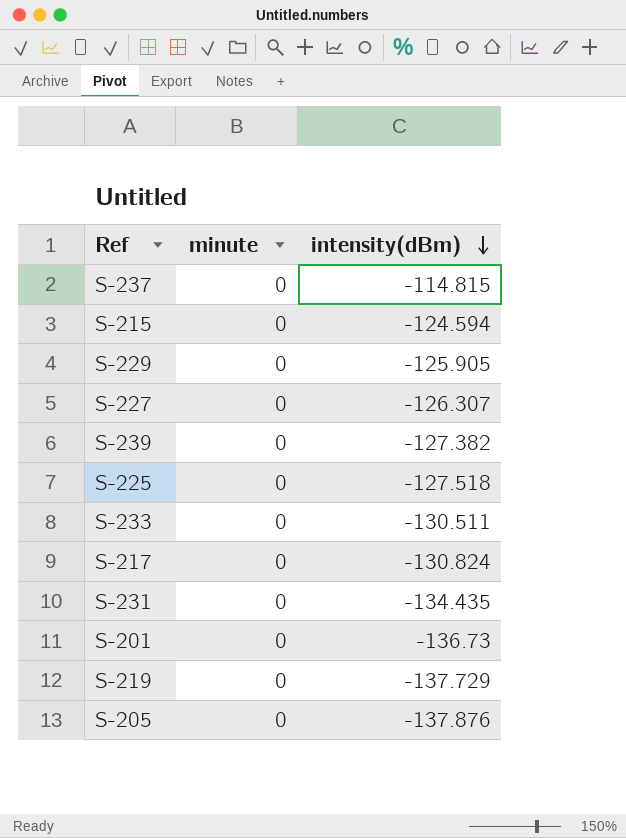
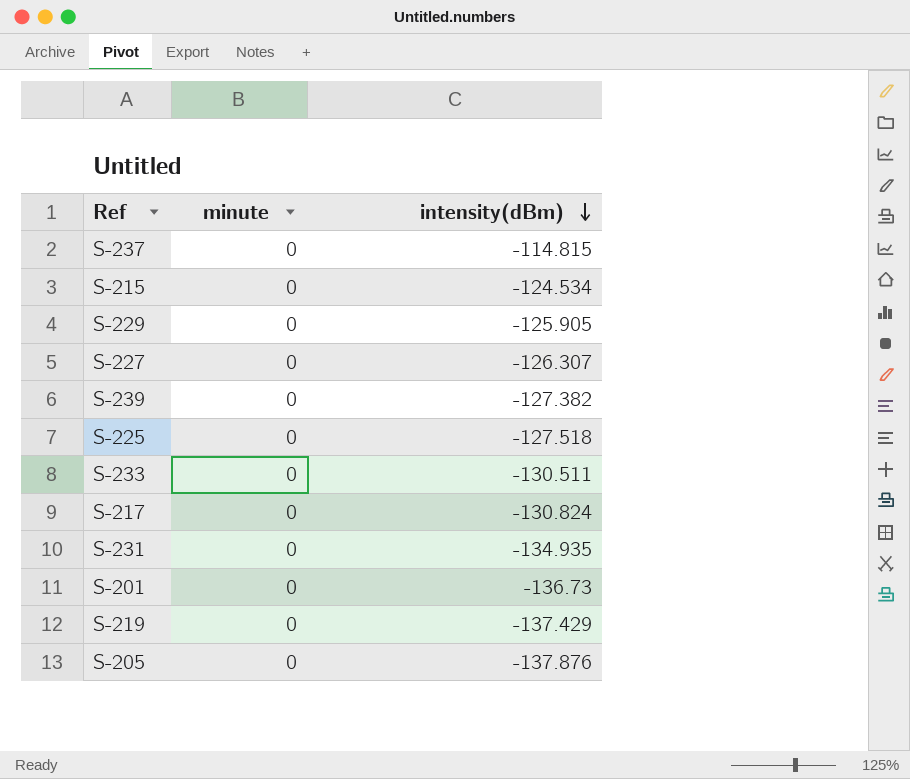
S-215 | intensity(dBm): -124.594 -> -124.534
S-231 | intensity(dBm): -134.435 -> -134.935
S-219 | intensity(dBm): -137.729 -> -137.429

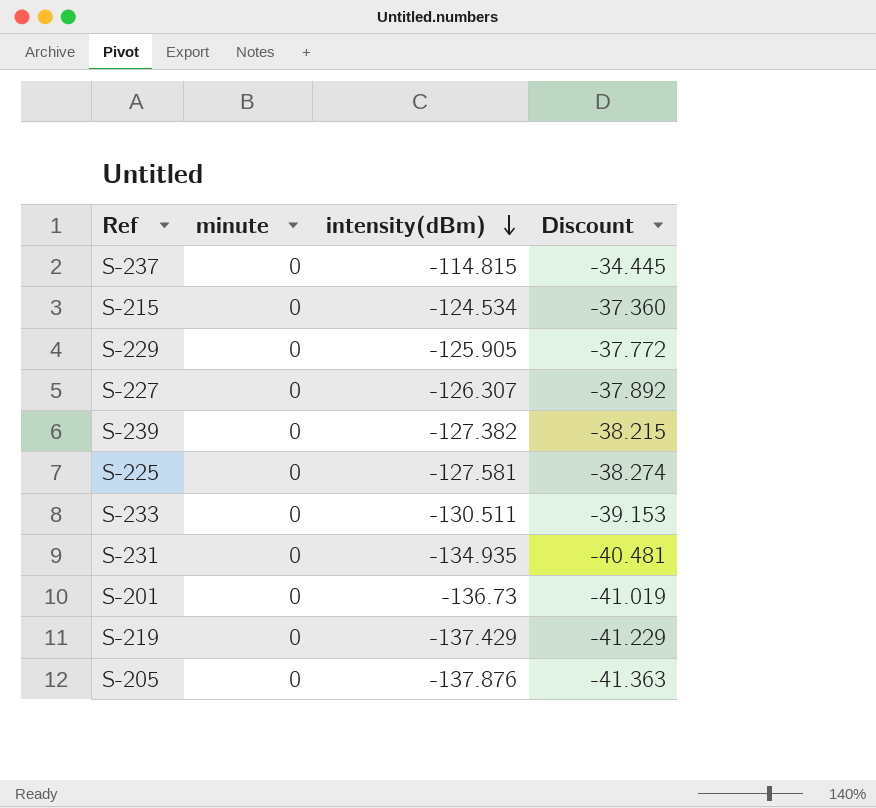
column Discount | formula: none -> [intensity(dBm)] * 0.3
row S-217: 0 | -130.824 -> none
S-225 | intensity(dBm): -127.518 -> -127.581

